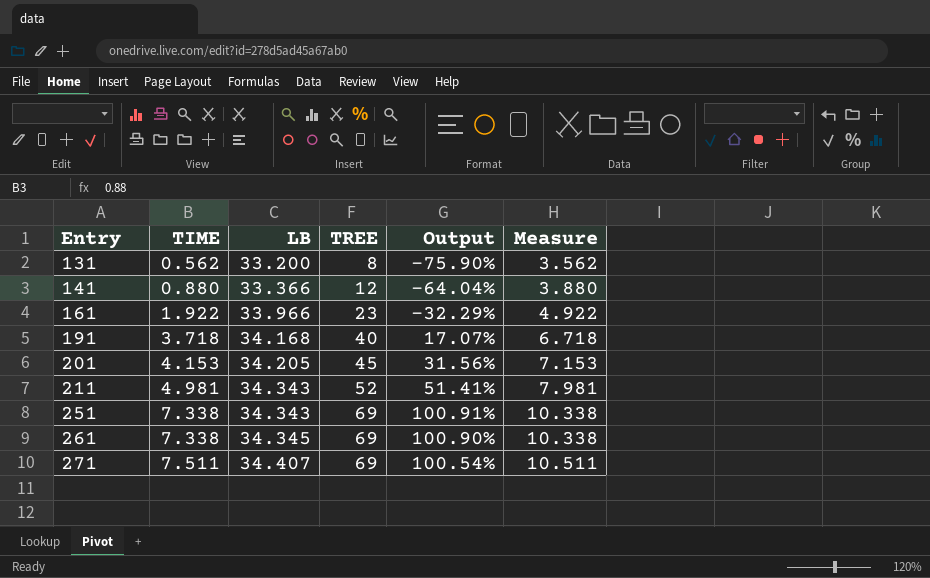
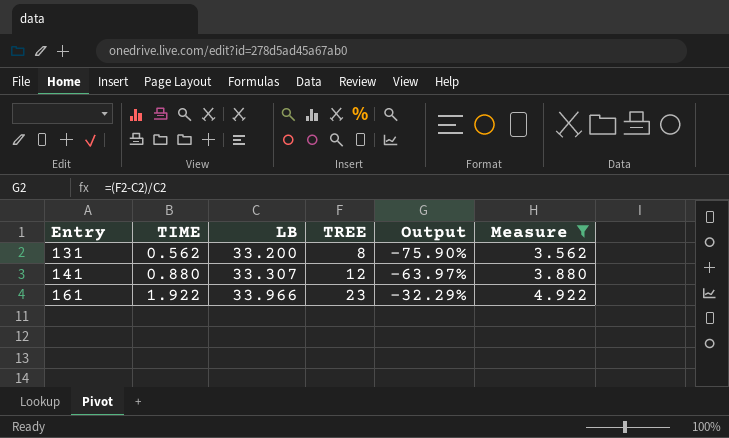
filter: none -> Measure <= 4.922
141 | LB: 33.366 -> 33.307
141 | Output: -64.04% -> -63.97%

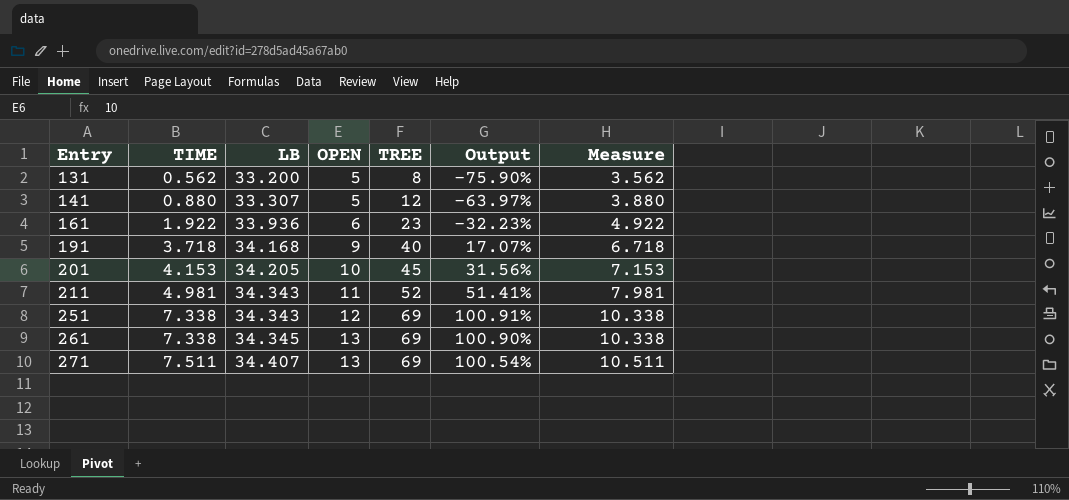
filter: Measure <= 4.922 -> none
column OPEN | position: none -> 4
161 | LB: 33.966 -> 33.936
161 | Output: -32.29% -> -32.23%

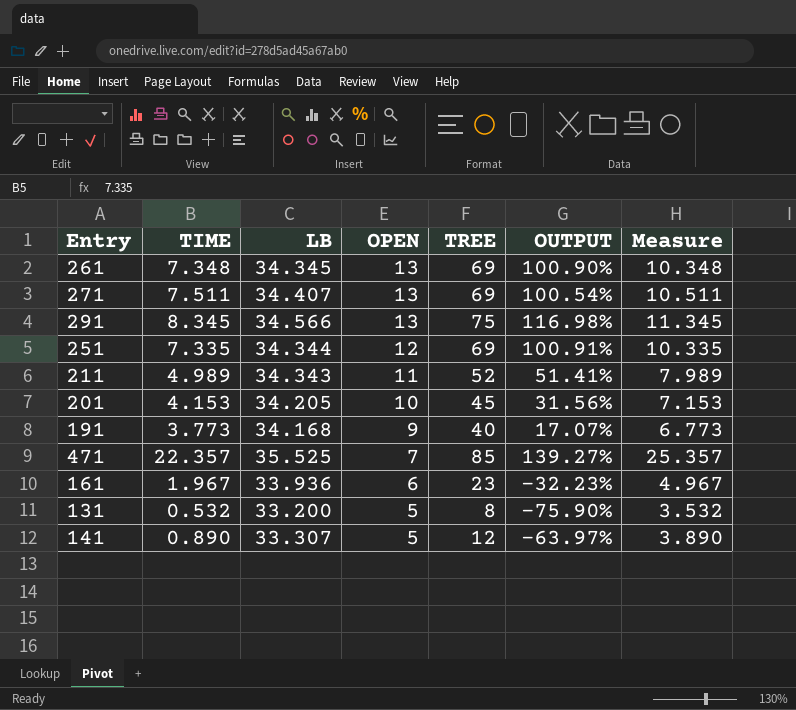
row order: Entry ascending -> OPEN descending
column name: Output -> OUTPUT
261 | TIME: 7.338 -> 7.348
261 | Measure: 10.338 -> 10.348
row 291: none -> 8.345 | 34.566 | 13 | 75 | 116.98% | 11.345
251 | TIME: 7.338 -> 7.335
251 | LB: 34.343 -> 34.344
251 | Measure: 10.338 -> 10.335
211 | TIME: 4.981 -> 4.989
211 | Measure: 7.981 -> 7.989
191 | TIME: 3.718 -> 3.773
191 | Measure: 6.718 -> 6.773
row 471: none -> 22.357 | 35.525 | 7 | 85 | 139.27% | 25.357
161 | TIME: 1.922 -> 1.967
161 | Measure: 4.922 -> 4.967
131 | TIME: 0.562 -> 0.532
131 | Measure: 3.562 -> 3.532
141 | TIME: 0.880 -> 0.890
141 | Measure: 3.880 -> 3.890

